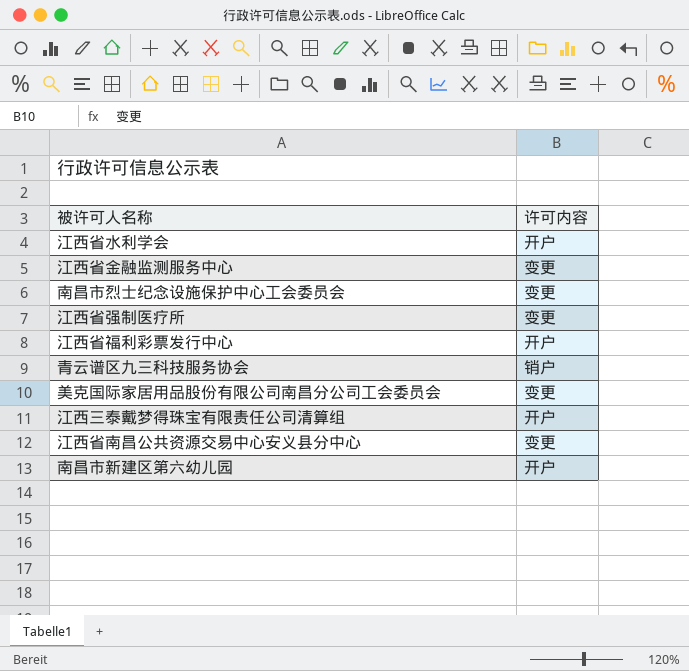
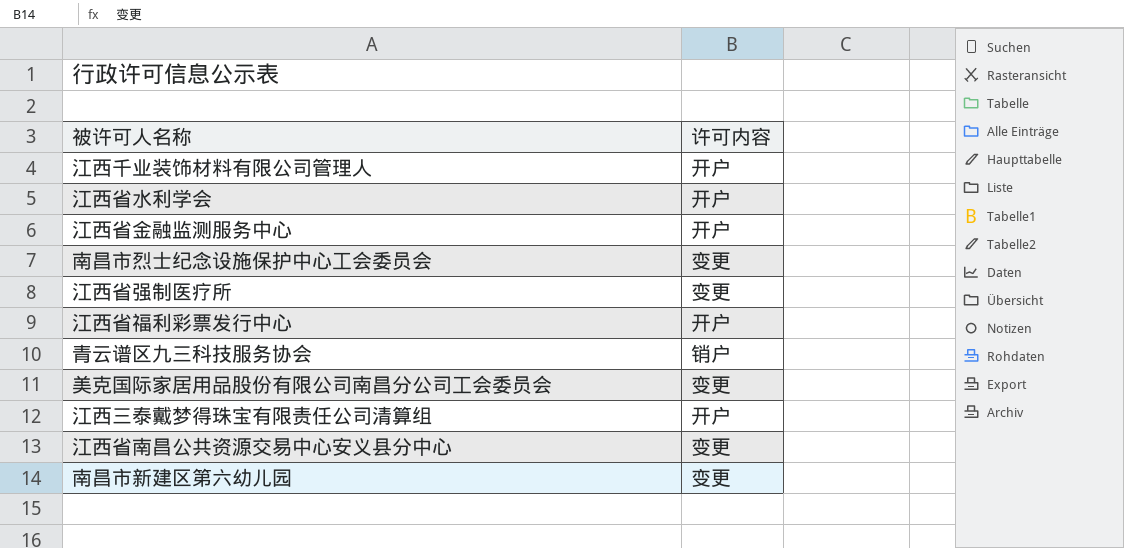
row 江西千业装饰材料有限公司管理人: none -> 开户
江西省金融监测服务中心 | 许可内容: 变更 -> 开户
南昌市新建区第六幼儿园 | 许可内容: 开户 -> 变更

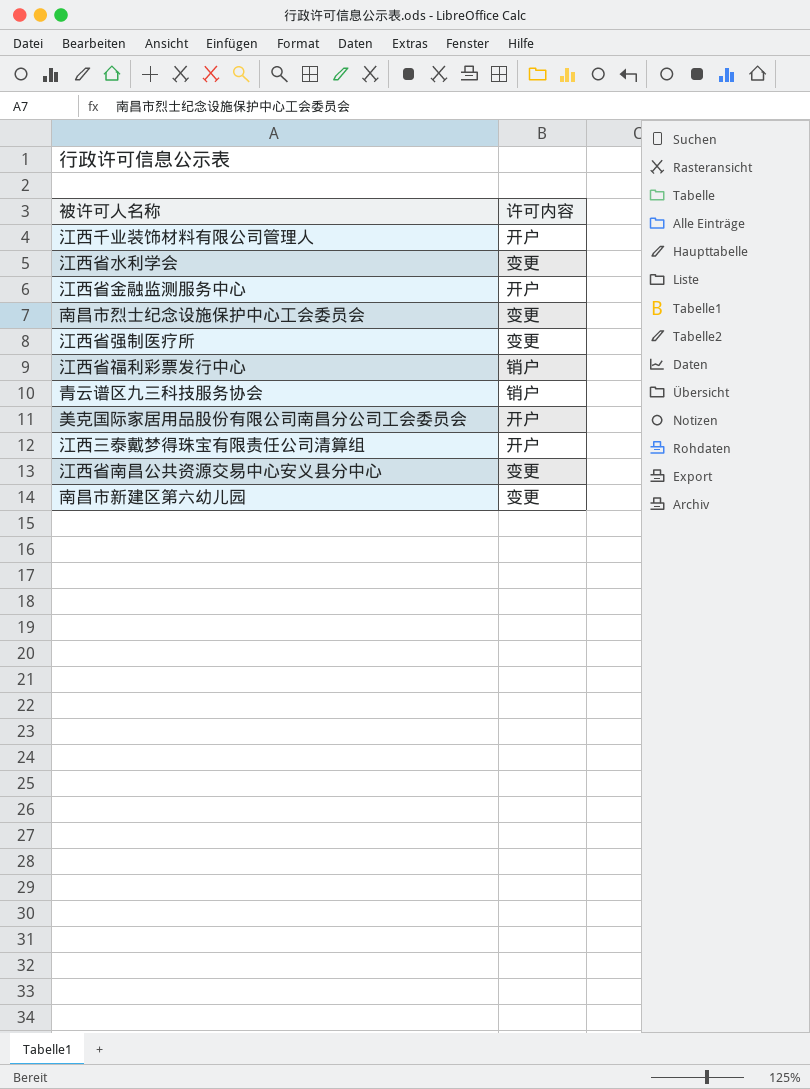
江西省水利学会 | 许可内容: 开户 -> 变更
江西省福利彩票发行中心 | 许可内容: 开户 -> 销户
美克国际家居用品股份有限公司南昌分公司工会委员会 | 许可内容: 变更 -> 开户

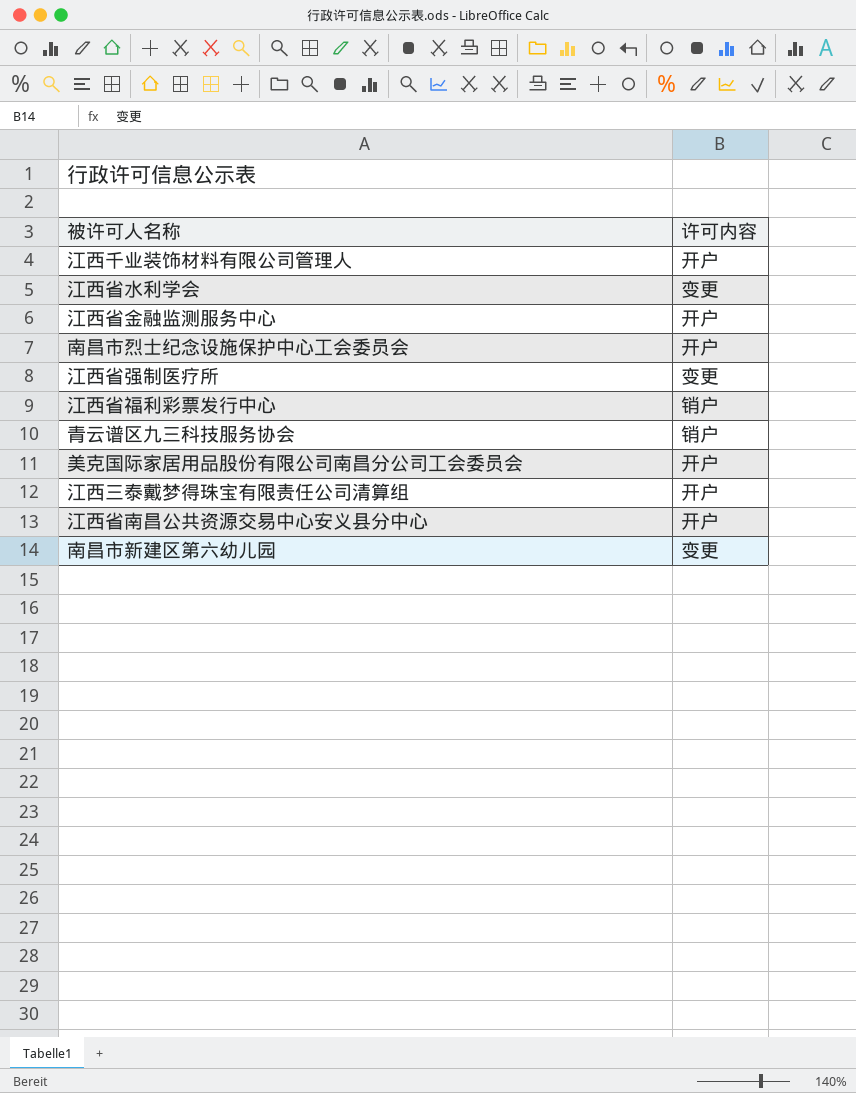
南昌市烈士纪念设施保护中心工会委员会 | 许可内容: 变更 -> 开户
江西省南昌公共资源交易中心安义县分中心 | 许可内容: 变更 -> 开户

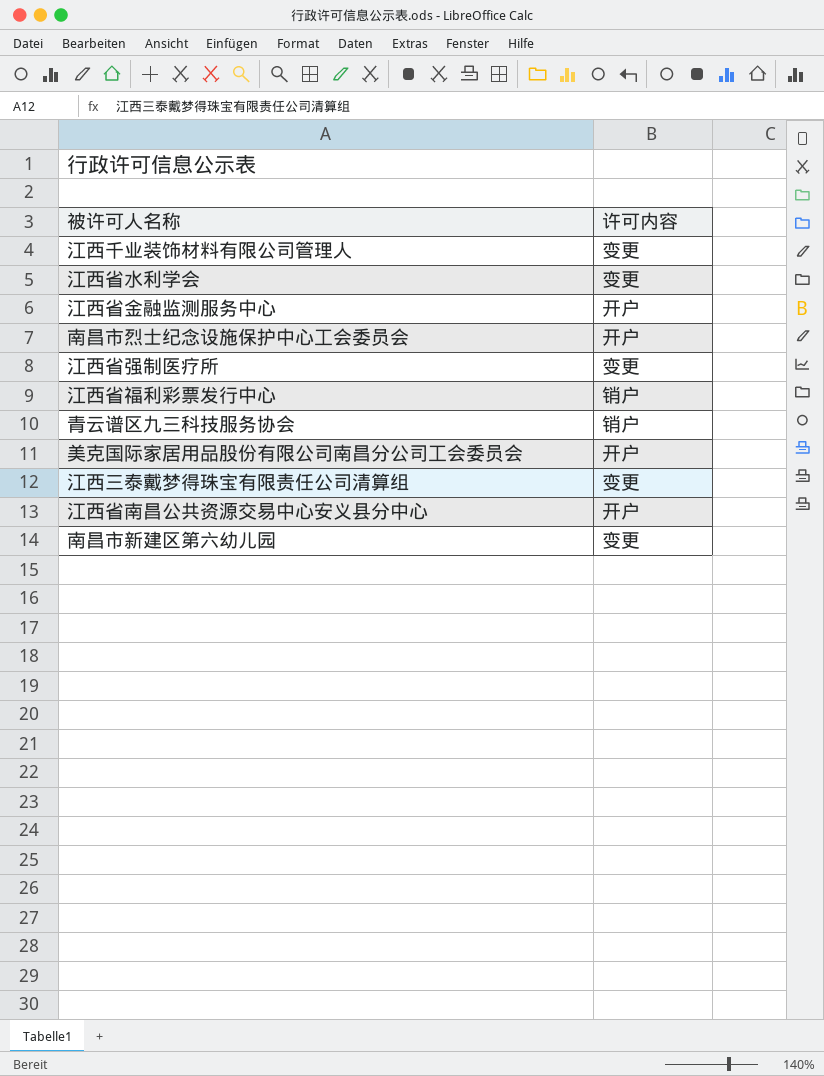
江西千业装饰材料有限公司管理人 | 许可内容: 开户 -> 变更
江西三泰戴梦得珠宝有限责任公司清算组 | 许可内容: 开户 -> 变更

